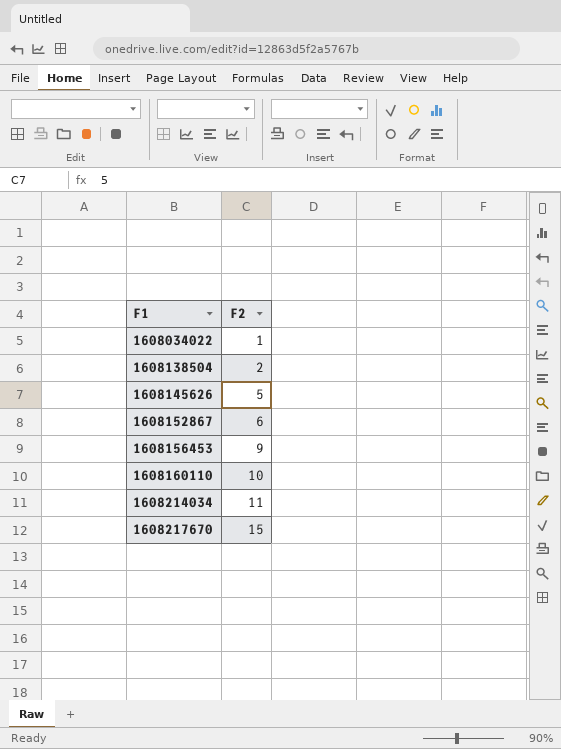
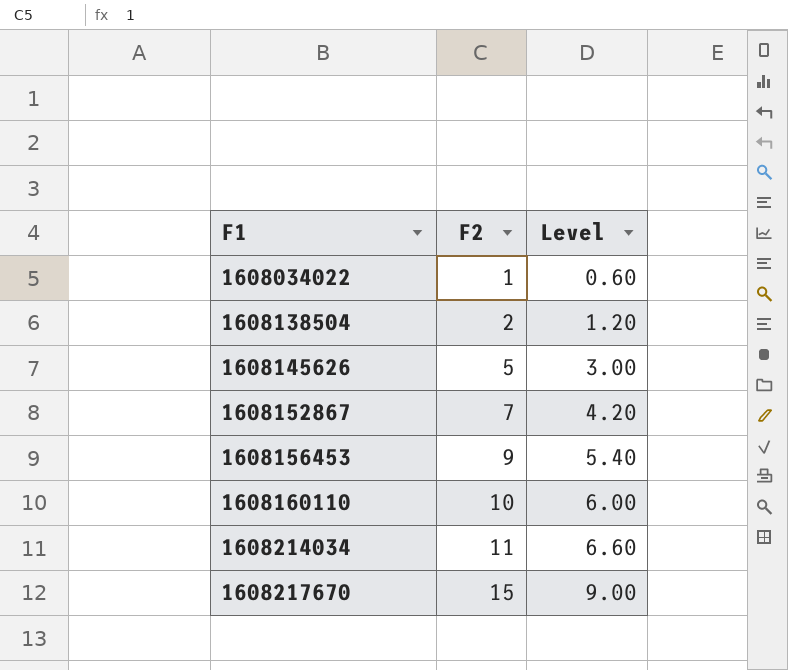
column Level | formula: none -> [F2] * 0.6
1608152867 | F2: 6 -> 7

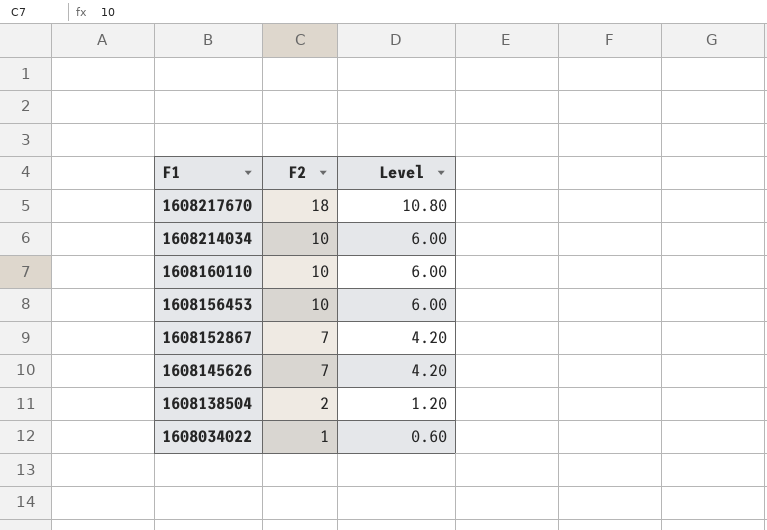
row order: F1 ascending -> F1 descending
1608217670 | F2: 15 -> 18
1608217670 | Level: 9.00 -> 10.80
1608214034 | F2: 11 -> 10
1608214034 | Level: 6.60 -> 6.00
1608156453 | F2: 9 -> 10
1608156453 | Level: 5.40 -> 6.00
1608145626 | F2: 5 -> 7
1608145626 | Level: 3.00 -> 4.20

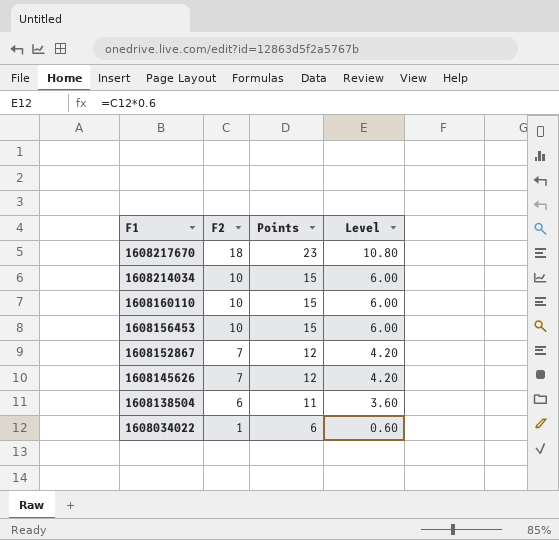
column Points | formula: none -> [F2] + 5
1608138504 | F2: 2 -> 6
1608138504 | Level: 1.20 -> 3.60

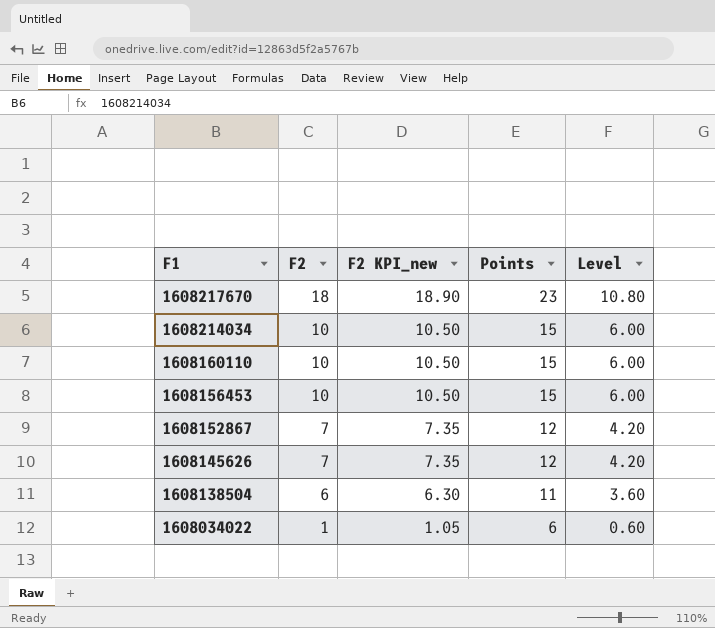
column F2 KPI_new | formula: none -> [F2] * 1.05

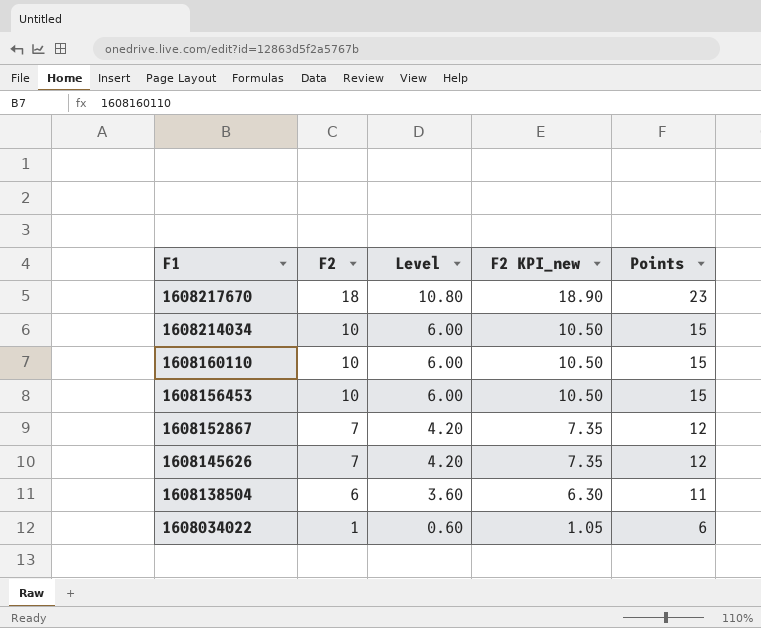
column Level | position: 5 -> 3

